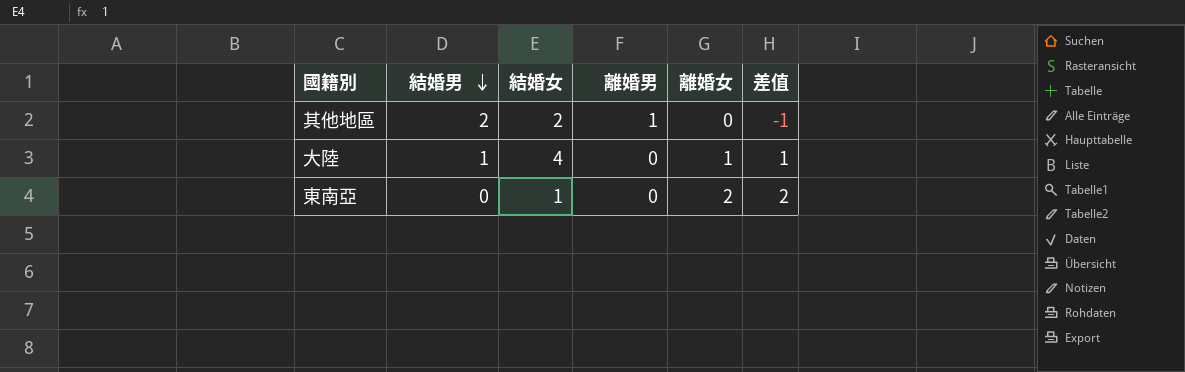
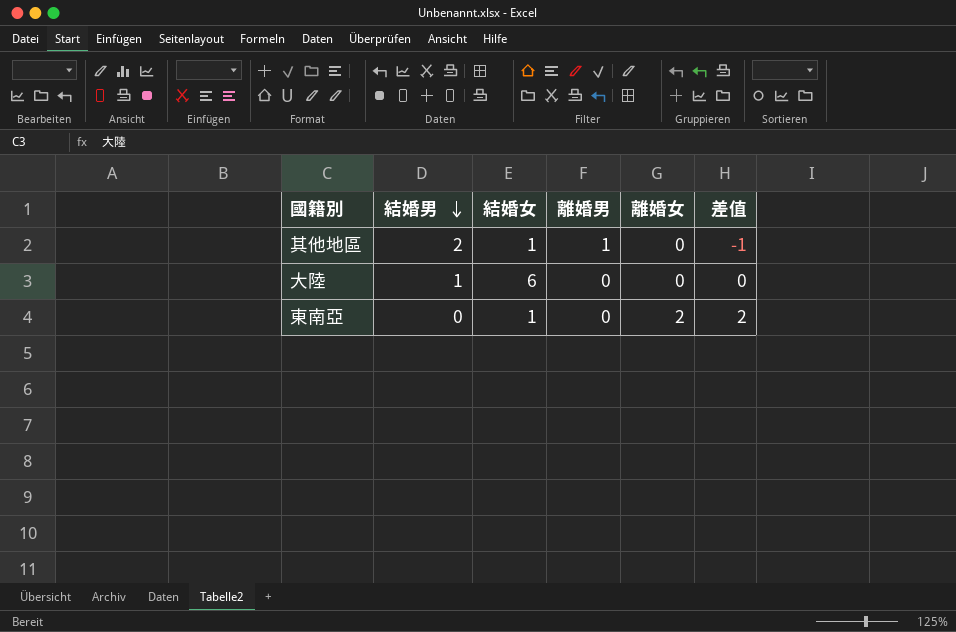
其他地區 | 結婚女: 2 -> 1
大陸 | 結婚女: 4 -> 6
大陸 | 離婚女: 1 -> 0
大陸 | 差值: 1 -> 0

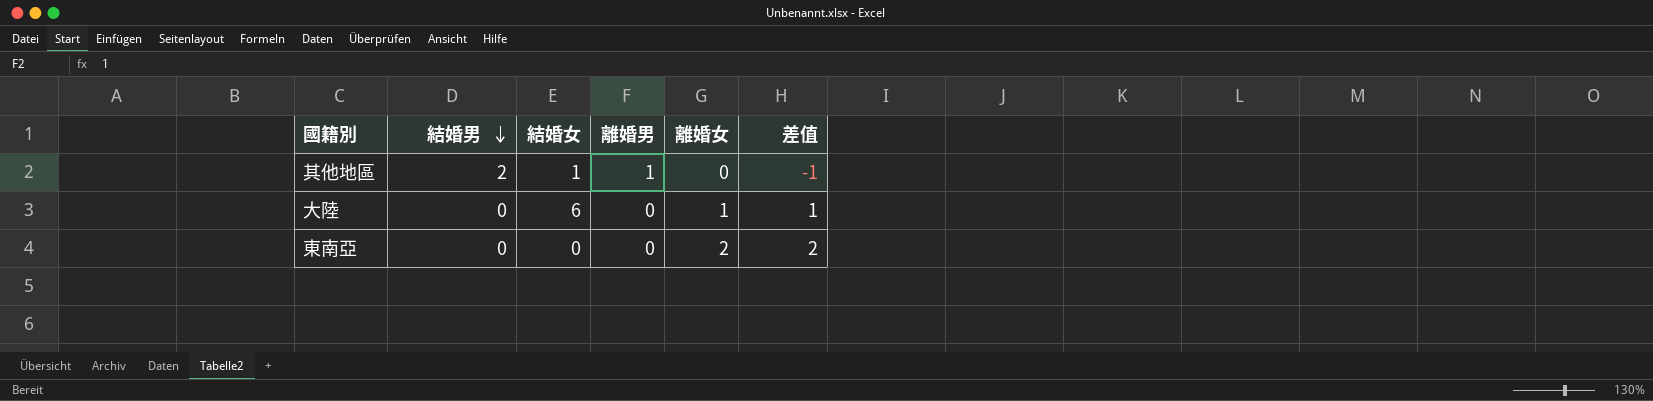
大陸 | 結婚男: 1 -> 0
大陸 | 離婚女: 0 -> 1
大陸 | 差值: 0 -> 1
東南亞 | 結婚女: 1 -> 0

